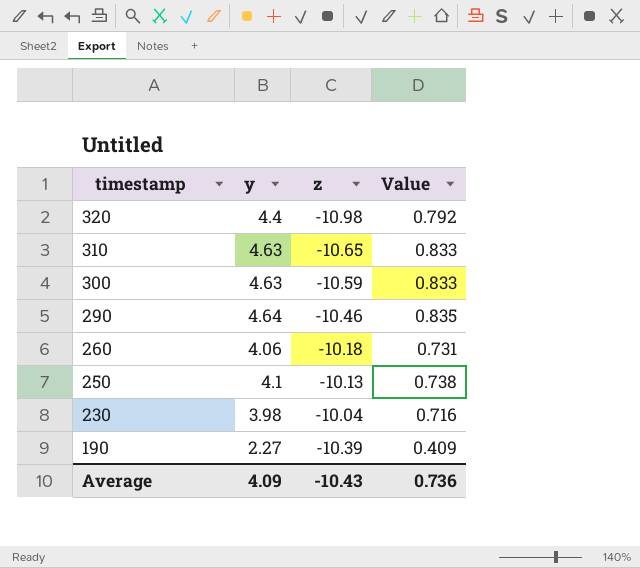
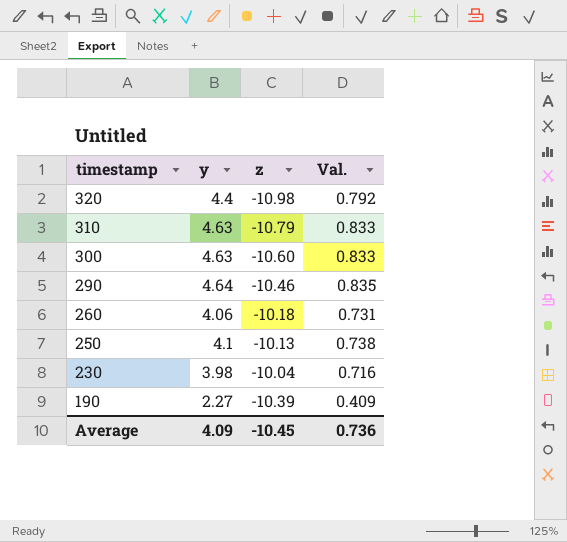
column name: Value -> Val.
310 | z: -10.65 -> -10.79
300 | z: -10.59 -> -10.60
Average | z: -10.43 -> -10.45

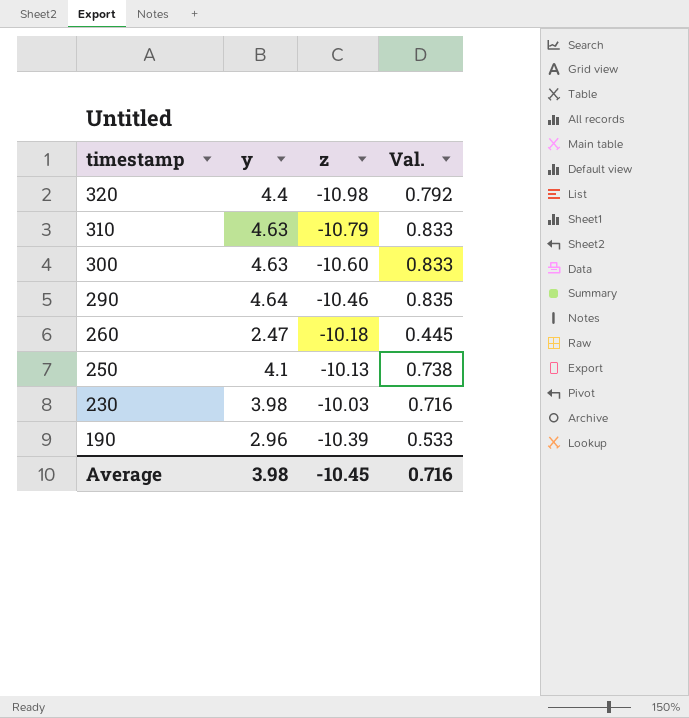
260 | y: 4.06 -> 2.47
260 | Val.: 0.731 -> 0.445
230 | z: -10.04 -> -10.03
190 | y: 2.27 -> 2.96
190 | Val.: 0.409 -> 0.533
Average | y: 4.09 -> 3.98
Average | Val.: 0.736 -> 0.716

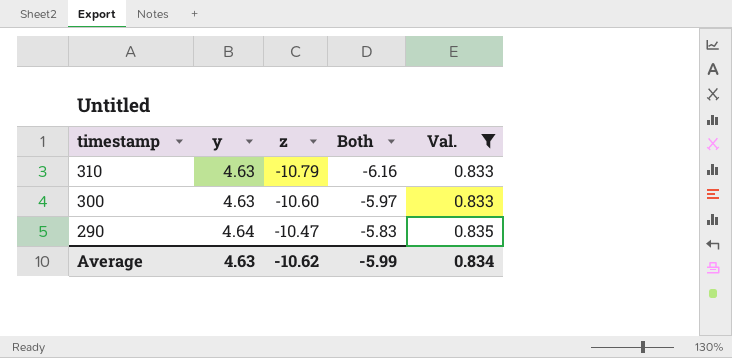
filter: none -> Val. >= 0.833
column Both | formula: none -> [y] + [z]
290 | z: -10.46 -> -10.47
Average | y: 3.98 -> 4.63
Average | z: -10.45 -> -10.62
Average | Val.: 0.716 -> 0.834

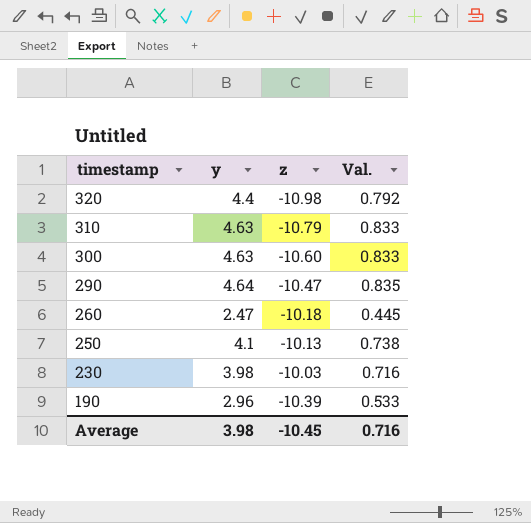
filter: Val. >= 0.833 -> none
column Both | formula: [y] + [z] -> none
Average | y: 4.63 -> 3.98
Average | z: -10.62 -> -10.45
Average | Val.: 0.834 -> 0.716

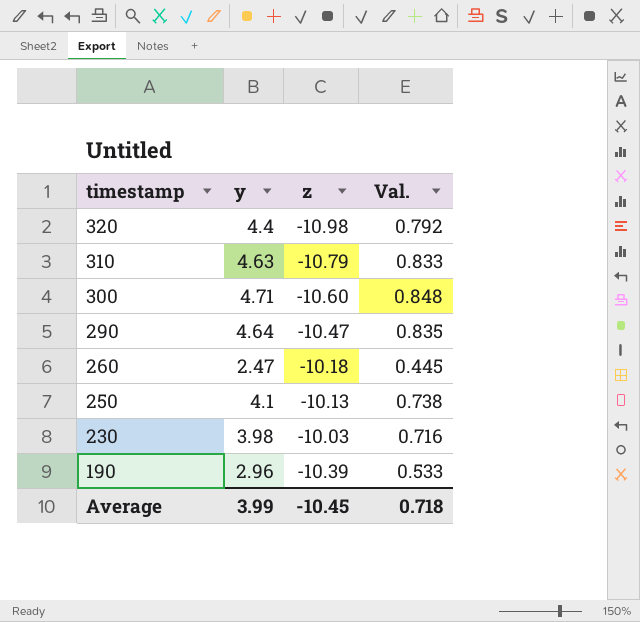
300 | y: 4.63 -> 4.71
300 | Val.: 0.833 -> 0.848
Average | y: 3.98 -> 3.99
Average | Val.: 0.716 -> 0.718

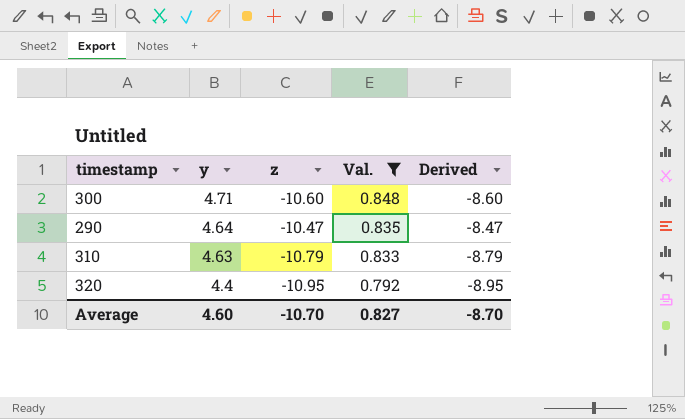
filter: none -> Val. >= 0.792
row order: timestamp descending -> y descending
column Derived | formula: none -> [z] + 2
320 | z: -10.98 -> -10.95
Average | y: 3.99 -> 4.60
Average | z: -10.45 -> -10.70
Average | Val.: 0.718 -> 0.827

